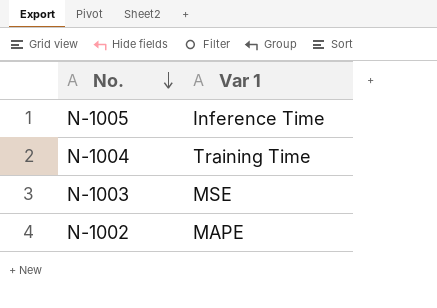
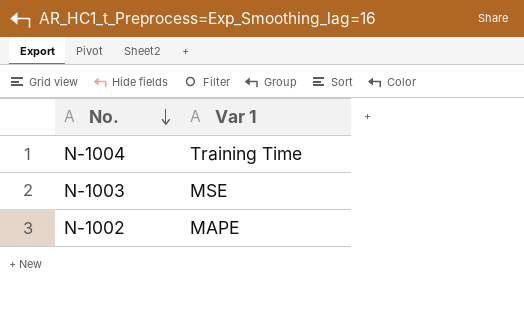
row N-1005: Inference Time -> none

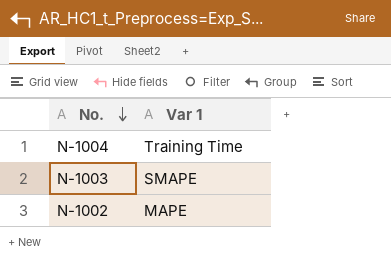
N-1003 | Var 1: MSE -> SMAPE

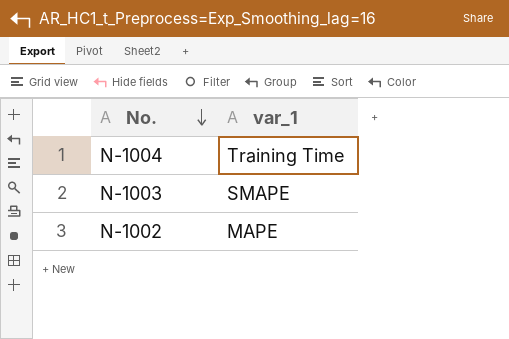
column name: Var 1 -> var_1

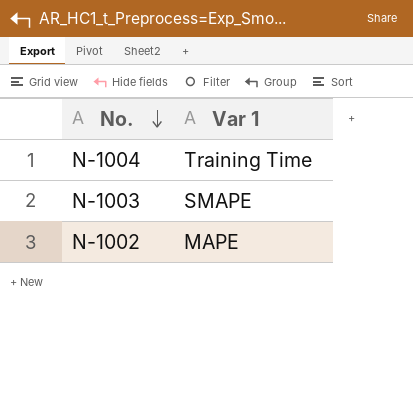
column name: var_1 -> Var 1

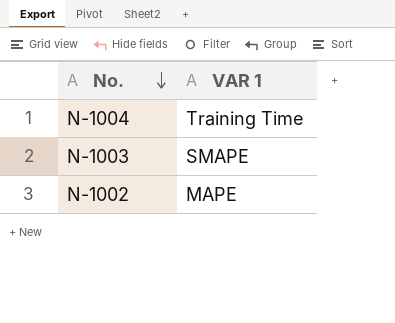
column name: Var 1 -> VAR 1

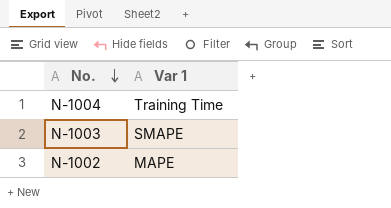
column name: VAR 1 -> Var 1

